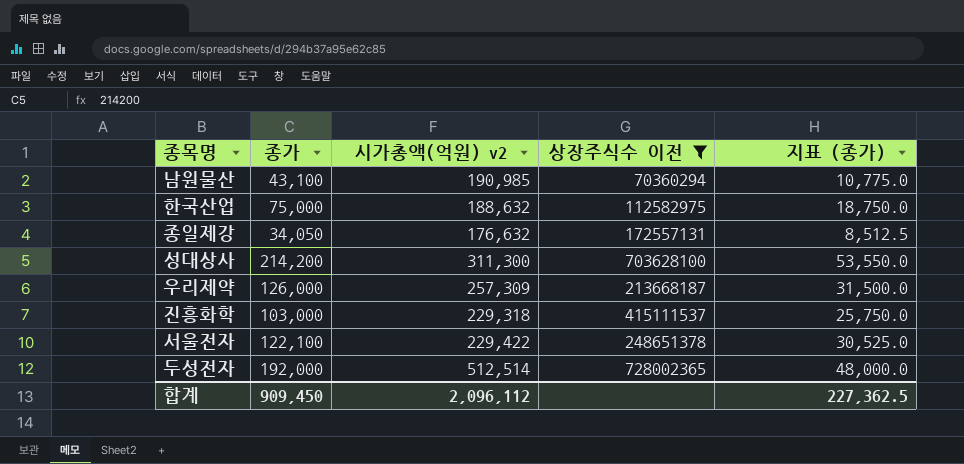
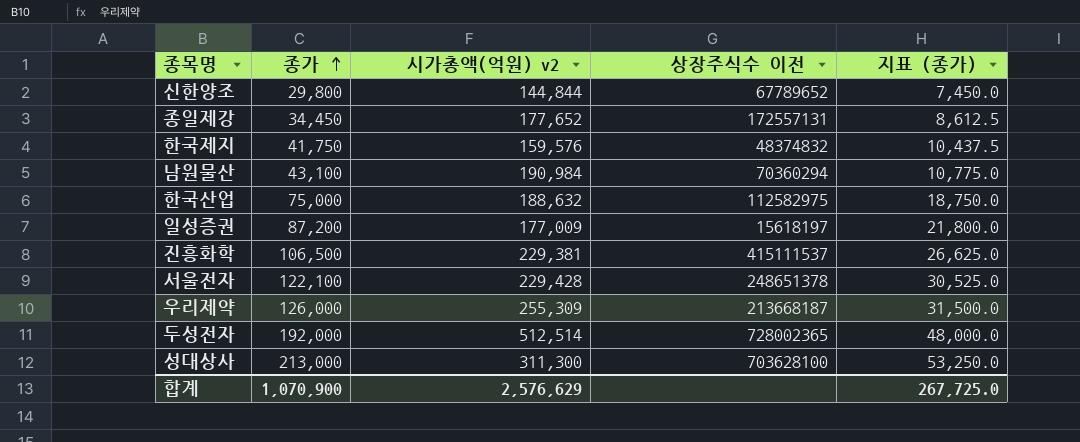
filter: 상장주식수 이전 >= 70360294 -> none
row order: none -> 종가 ascending
종일제강 | 종가: 34,050 -> 34,450
종일제강 | 시가총액(억원) v2: 176,632 -> 177,652
종일제강 | 지표 (종가): 8,512.5 -> 8,612.5
남원물산 | 시가총액(억원) v2: 190,985 -> 190,984
진흥화학 | 종가: 103,000 -> 106,500
진흥화학 | 시가총액(억원) v2: 229,318 -> 229,381
진흥화학 | 지표 (종가): 25,750.0 -> 26,625.0
서울전자 | 시가총액(억원) v2: 229,422 -> 229,428
우리제약 | 시가총액(억원) v2: 257,309 -> 255,309
성대상사 | 종가: 214,200 -> 213,000
성대상사 | 지표 (종가): 53,550.0 -> 53,250.0
합계 | 종가: 909,450 -> 1,070,900
합계 | 시가총액(억원) v2: 2,096,112 -> 2,576,629
합계 | 지표 (종가): 227,362.5 -> 267,725.0

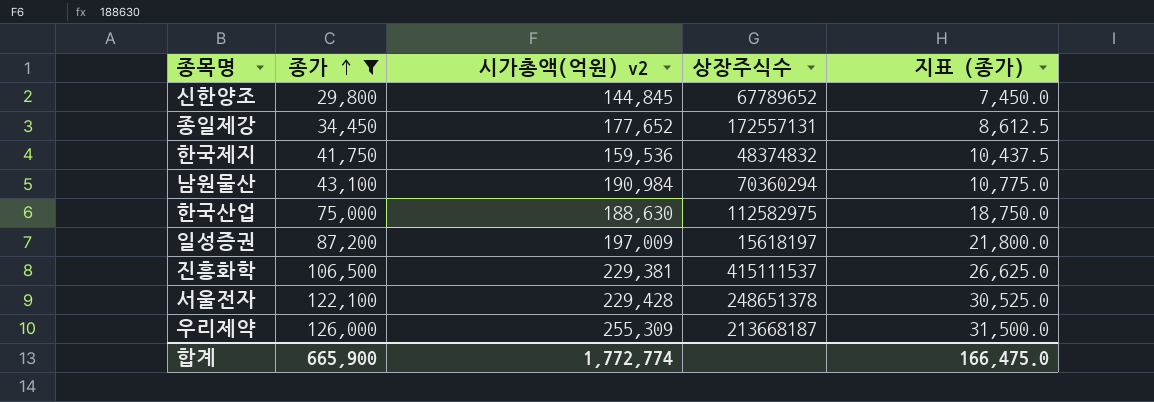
filter: none -> 종가 <= 126,000
column name: 상장주식수 이전 -> 상장주식수
신한양조 | 시가총액(억원) v2: 144,844 -> 144,845
한국제지 | 시가총액(억원) v2: 159,576 -> 159,536
한국산업 | 시가총액(억원) v2: 188,632 -> 188,630
일성증권 | 시가총액(억원) v2: 177,009 -> 197,009
합계 | 종가: 1,070,900 -> 665,900
합계 | 시가총액(억원) v2: 2,576,629 -> 1,772,774
합계 | 지표 (종가): 267,725.0 -> 166,475.0

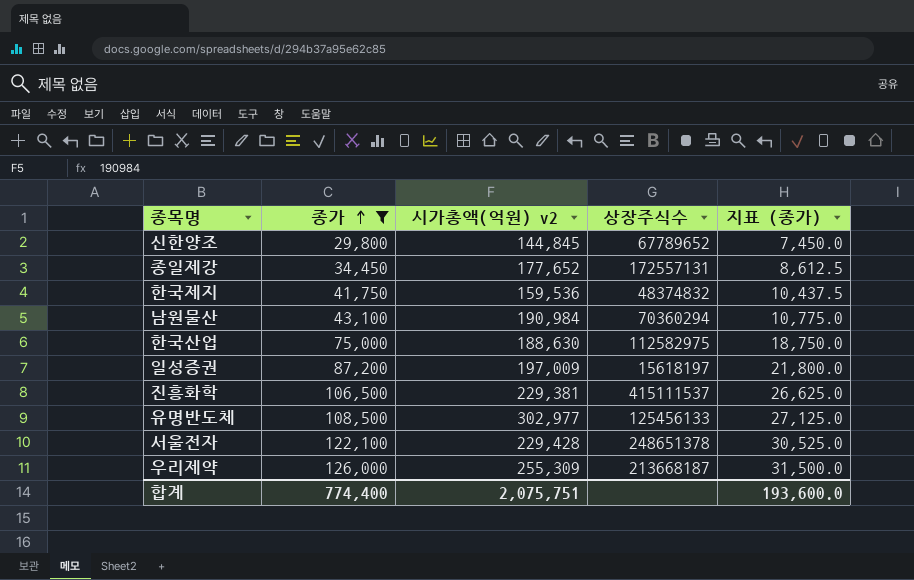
row 유명반도체: none -> 108,500 | 302,977 | 125456133 | 27,125.0
합계 | 종가: 665,900 -> 774,400
합계 | 시가총액(억원) v2: 1,772,774 -> 2,075,751
합계 | 지표 (종가): 166,475.0 -> 193,600.0

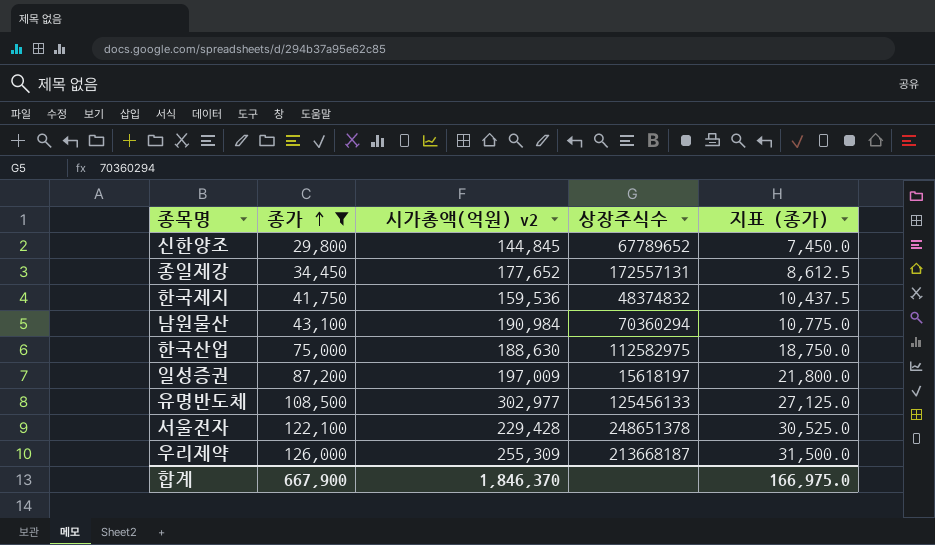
row 진흥화학: 106,500 | 229,381 | 415111537 | 26,625.0 -> none
합계 | 종가: 774,400 -> 667,900
합계 | 시가총액(억원) v2: 2,075,751 -> 1,846,370
합계 | 지표 (종가): 193,600.0 -> 166,975.0

